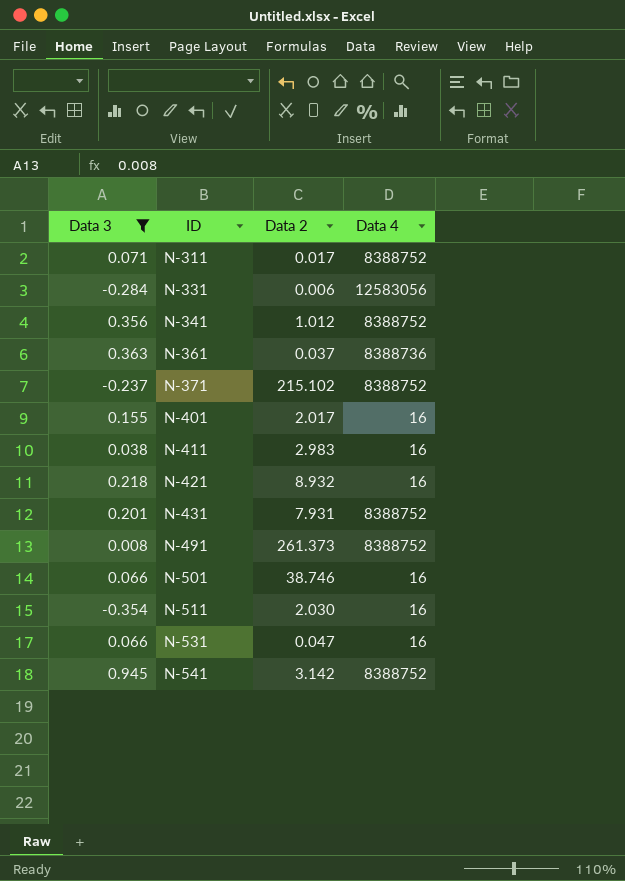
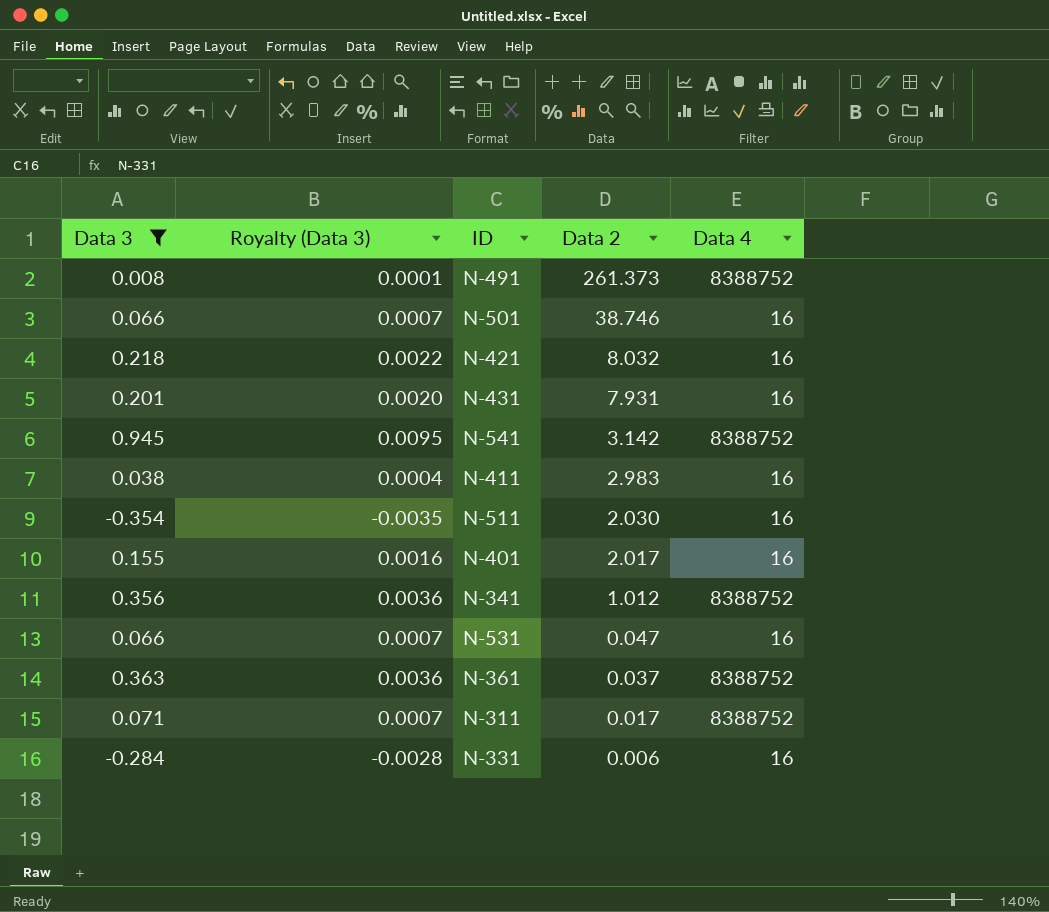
row order: ID ascending -> Data 2 descending
column Royalty (Data 3) | formula: none -> [Data 3] * 0.01
row N-371: -0.237 | 215.102 | 8388752 -> none
N-421 | Data 2: 8.932 -> 8.032
N-431 | Data 4: 8388752 -> 16
N-361 | Data 4: 8388736 -> 8388752
N-331 | Data 4: 12583056 -> 16

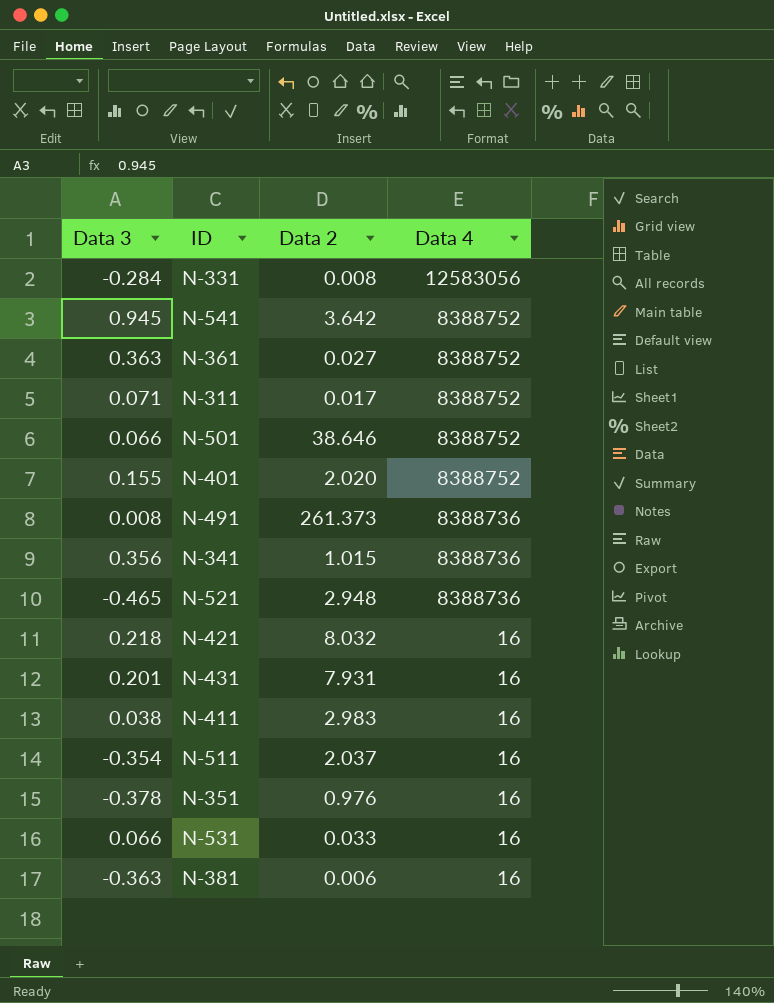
filter: Data 3 >= -0.354 -> none
row order: Data 2 descending -> Data 4 descending
column Royalty (Data 3) | formula: [Data 3] * 0.01 -> none
N-331 | Data 2: 0.006 -> 0.008
N-331 | Data 4: 16 -> 12583056
N-541 | Data 2: 3.142 -> 3.642
N-361 | Data 2: 0.037 -> 0.027
N-501 | Data 2: 38.746 -> 38.646
N-501 | Data 4: 16 -> 8388752
N-401 | Data 2: 2.017 -> 2.020
N-401 | Data 4: 16 -> 8388752
N-491 | Data 4: 8388752 -> 8388736
N-341 | Data 2: 1.012 -> 1.015
N-341 | Data 4: 8388752 -> 8388736
N-511 | Data 2: 2.030 -> 2.037
N-531 | Data 2: 0.047 -> 0.033

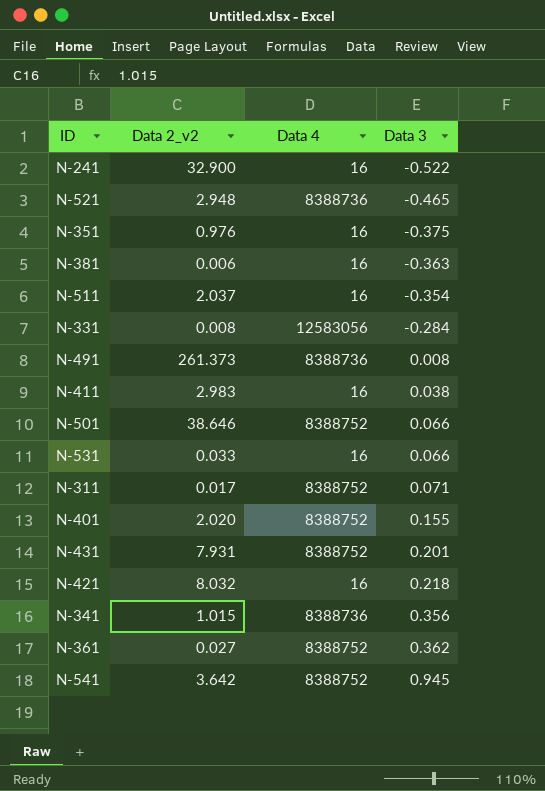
row order: Data 4 descending -> Data 3 ascending
column name: Data 2 -> Data 2_v2
column Data 3 | position: 1 -> 4
row N-241: none -> 32.900 | 16 | -0.522
N-351 | Data 3: -0.378 -> -0.375
N-431 | Data 4: 16 -> 8388752
N-361 | Data 3: 0.363 -> 0.362

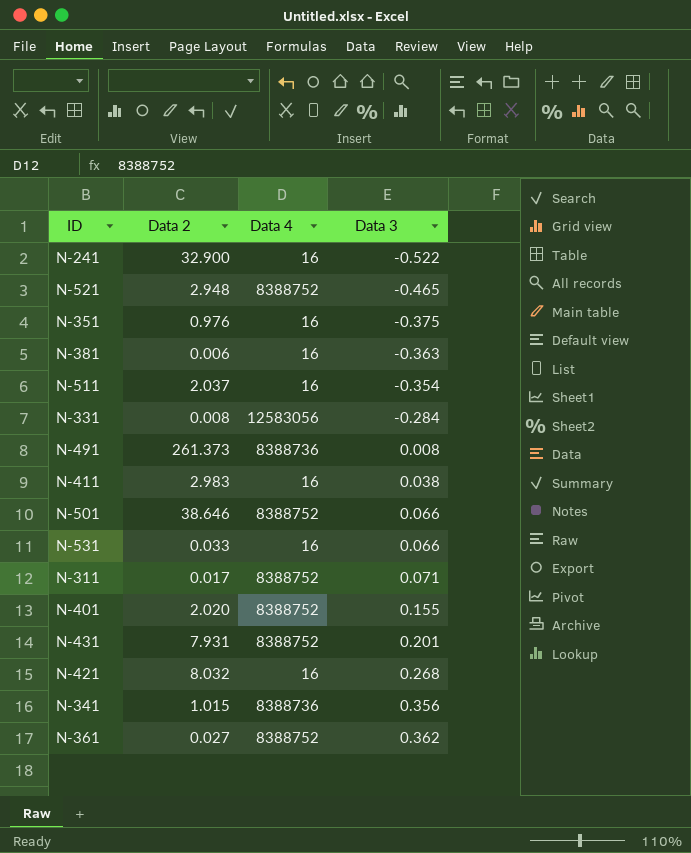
column name: Data 2_v2 -> Data 2
row N-541: 3.642 | 8388752 | 0.945 -> none
N-521 | Data 4: 8388736 -> 8388752
N-421 | Data 3: 0.218 -> 0.268

